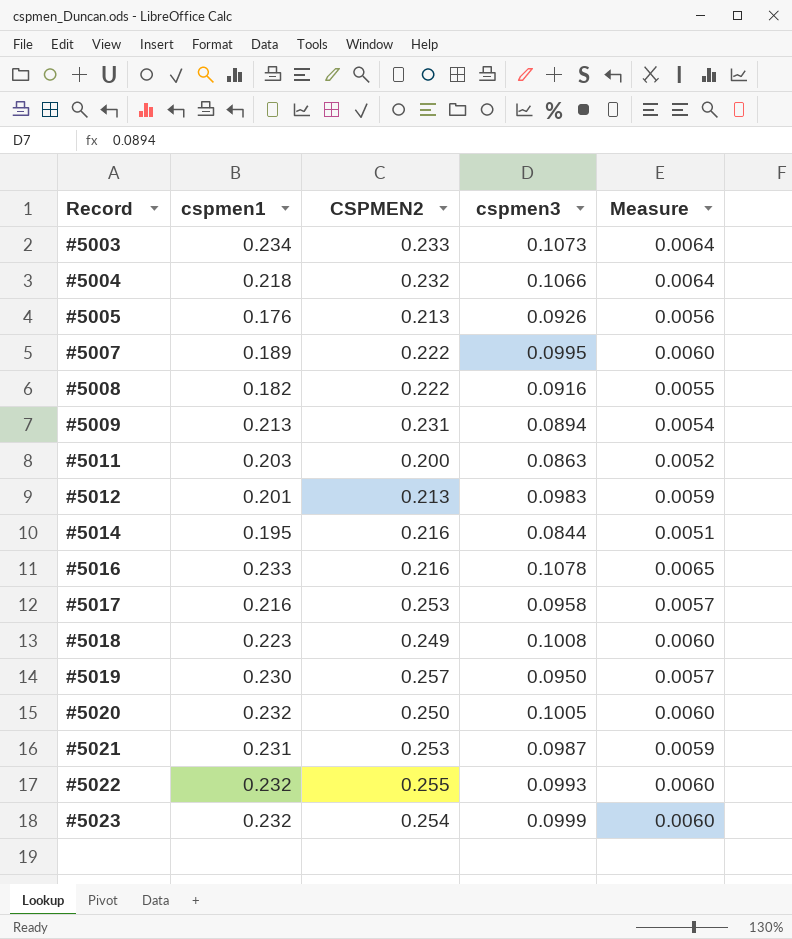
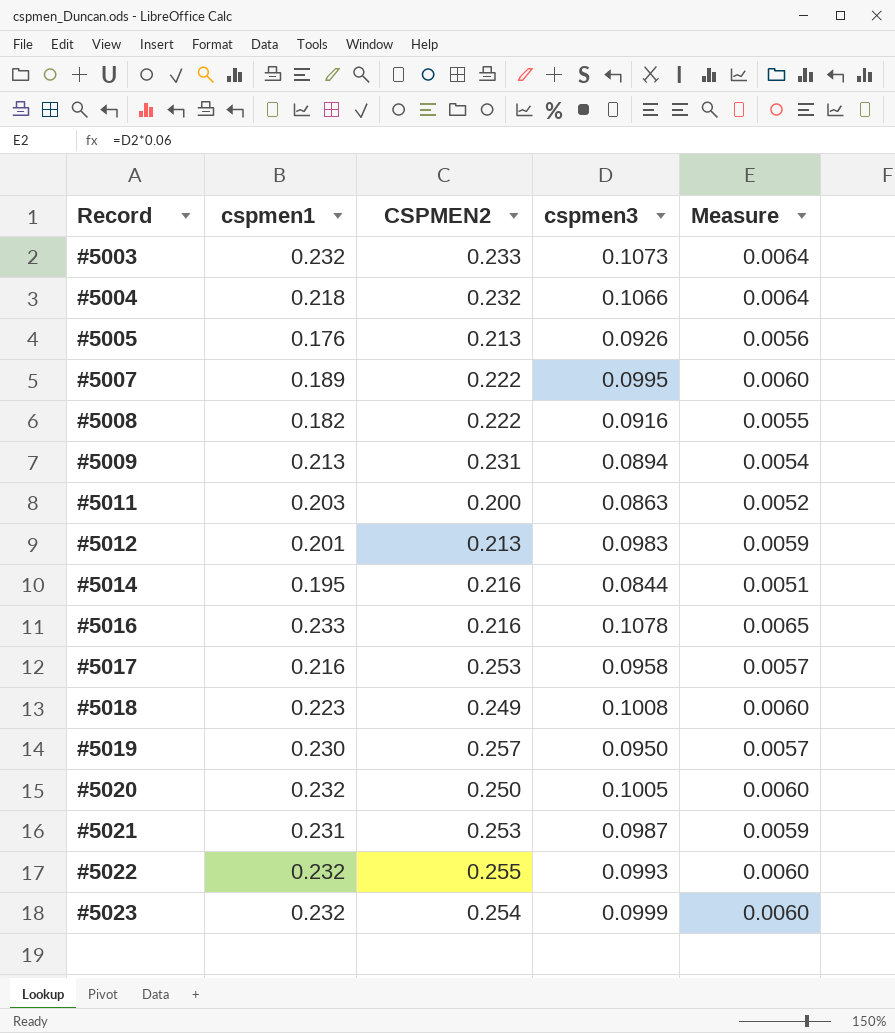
#5003 | cspmen1: 0.234 -> 0.232

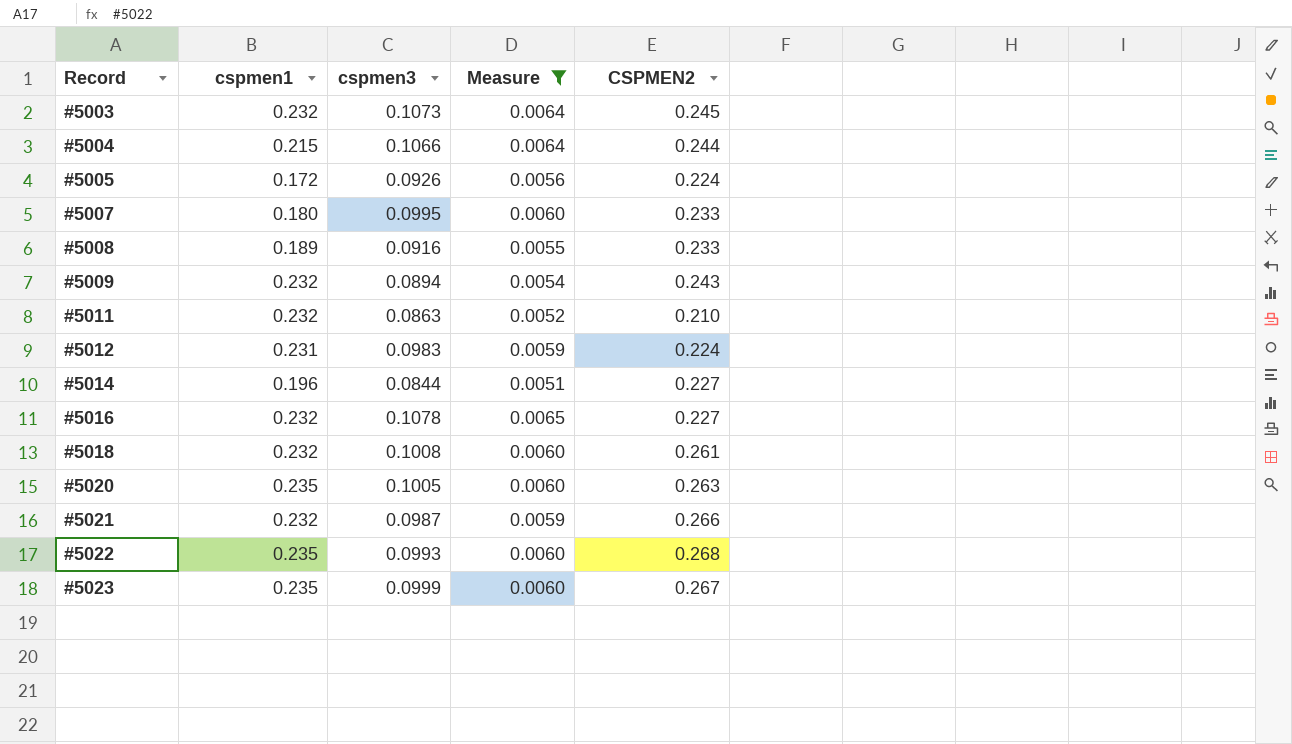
filter: none -> Measure != 0.0057
column CSPMEN2 | position: 3 -> 5
#5003 | CSPMEN2: 0.233 -> 0.245
#5004 | cspmen1: 0.218 -> 0.215
#5004 | CSPMEN2: 0.232 -> 0.244
#5005 | cspmen1: 0.176 -> 0.172
#5005 | CSPMEN2: 0.213 -> 0.224
#5007 | cspmen1: 0.189 -> 0.180
#5007 | CSPMEN2: 0.222 -> 0.233
#5008 | cspmen1: 0.182 -> 0.189
#5008 | CSPMEN2: 0.222 -> 0.233
#5009 | cspmen1: 0.213 -> 0.232
#5009 | CSPMEN2: 0.231 -> 0.243
#5011 | cspmen1: 0.203 -> 0.232
#5011 | CSPMEN2: 0.200 -> 0.210
#5012 | cspmen1: 0.201 -> 0.231
#5012 | CSPMEN2: 0.213 -> 0.224
#5014 | cspmen1: 0.195 -> 0.196
#5014 | CSPMEN2: 0.216 -> 0.227
#5016 | cspmen1: 0.233 -> 0.232
#5016 | CSPMEN2: 0.216 -> 0.227
#5018 | cspmen1: 0.223 -> 0.232
#5018 | CSPMEN2: 0.249 -> 0.261
#5020 | cspmen1: 0.232 -> 0.235
#5020 | CSPMEN2: 0.250 -> 0.263
#5021 | cspmen1: 0.231 -> 0.232
#5021 | CSPMEN2: 0.253 -> 0.266
#5022 | cspmen1: 0.232 -> 0.235
#5022 | CSPMEN2: 0.255 -> 0.268
#5023 | cspmen1: 0.232 -> 0.235
#5023 | CSPMEN2: 0.254 -> 0.267

